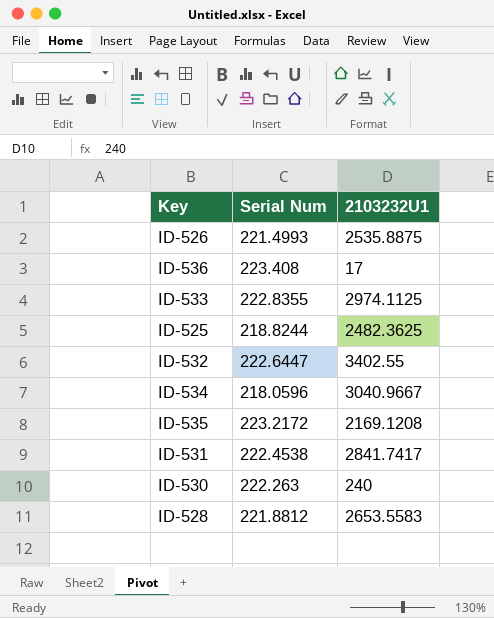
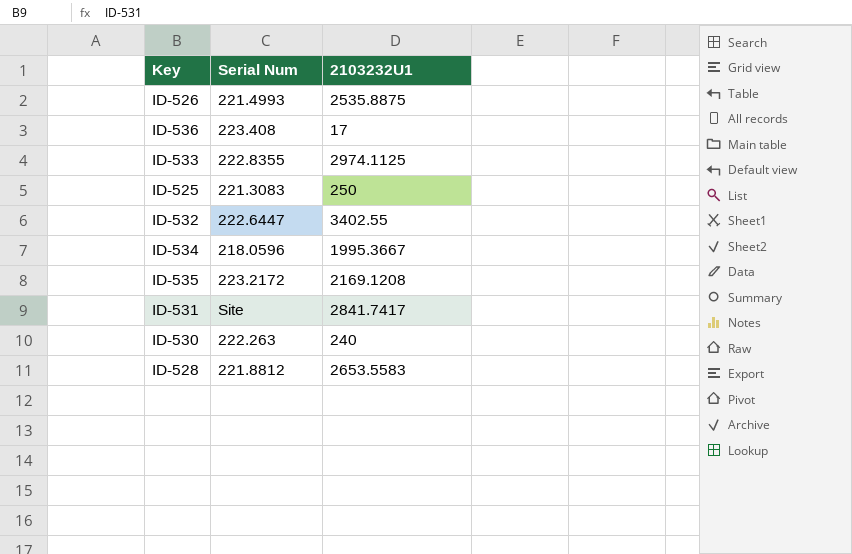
ID-525 | Serial Num: 218.8244 -> 221.3083
ID-525 | 2103232U1: 2482.3625 -> 250
ID-534 | 2103232U1: 3040.9667 -> 1995.3667
ID-531 | Serial Num: 222.4538 -> Site

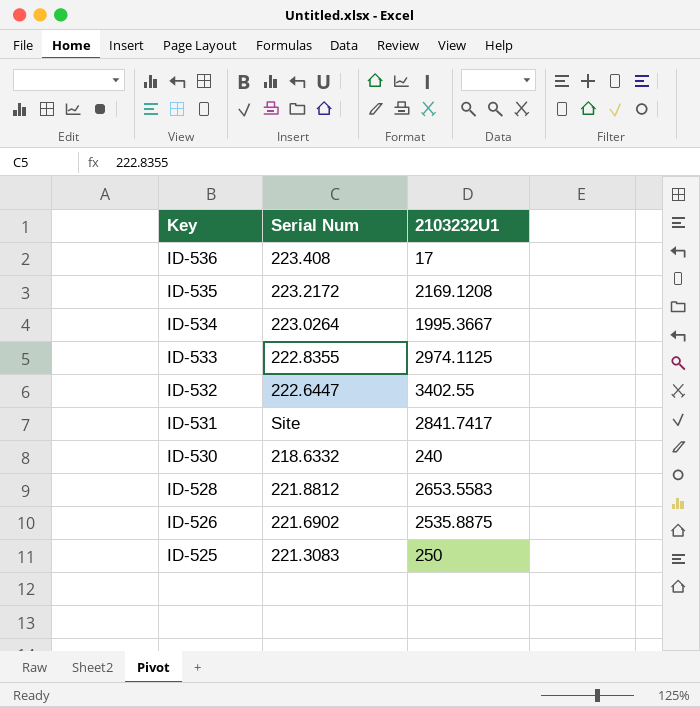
row order: none -> Key descending
ID-534 | Serial Num: 218.0596 -> 223.0264
ID-530 | Serial Num: 222.263 -> 218.6332
ID-526 | Serial Num: 221.4993 -> 221.6902

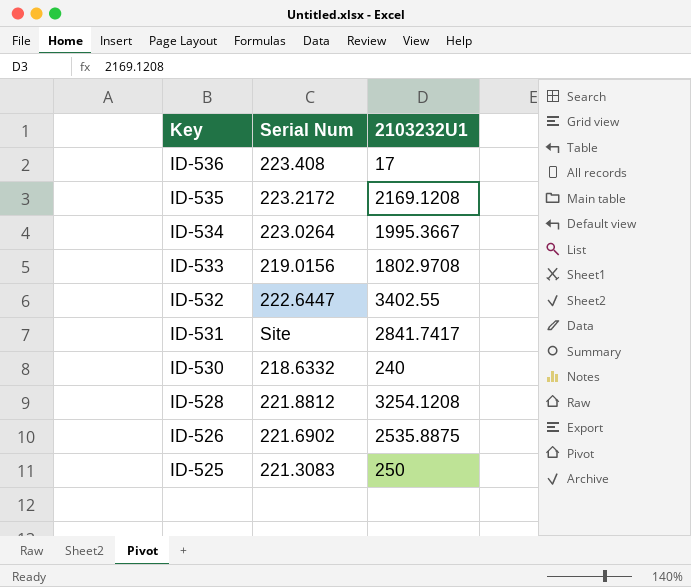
ID-533 | Serial Num: 222.8355 -> 219.0156
ID-533 | 2103232U1: 2974.1125 -> 1802.9708
ID-528 | 2103232U1: 2653.5583 -> 3254.1208

